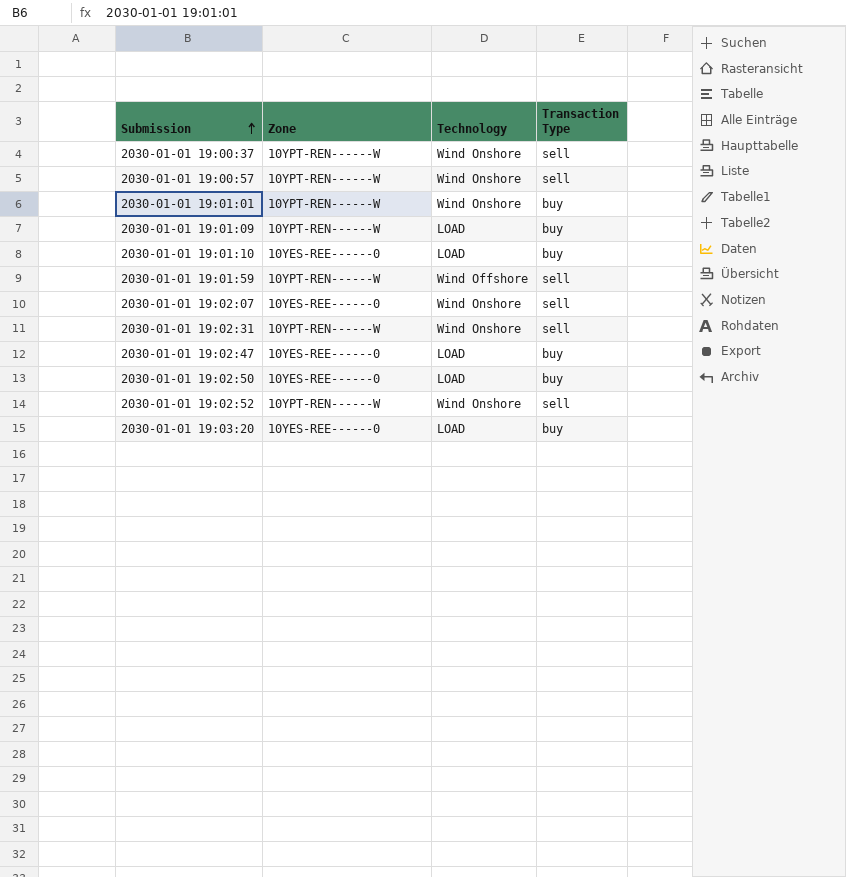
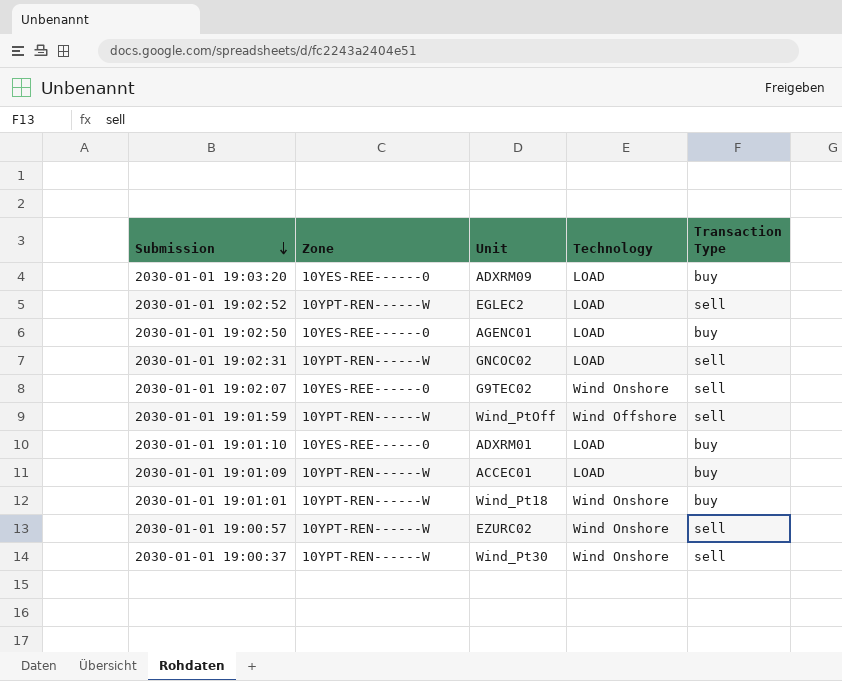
row order: Submission ascending -> Submission descending
column Unit | position: none -> 3
row 2030-01-01 19:02:47: 10YES-REE------0 | LOAD | buy -> none
2030-01-01 19:02:52 | Technology: Wind Onshore -> LOAD
2030-01-01 19:02:31 | Technology: Wind Onshore -> LOAD

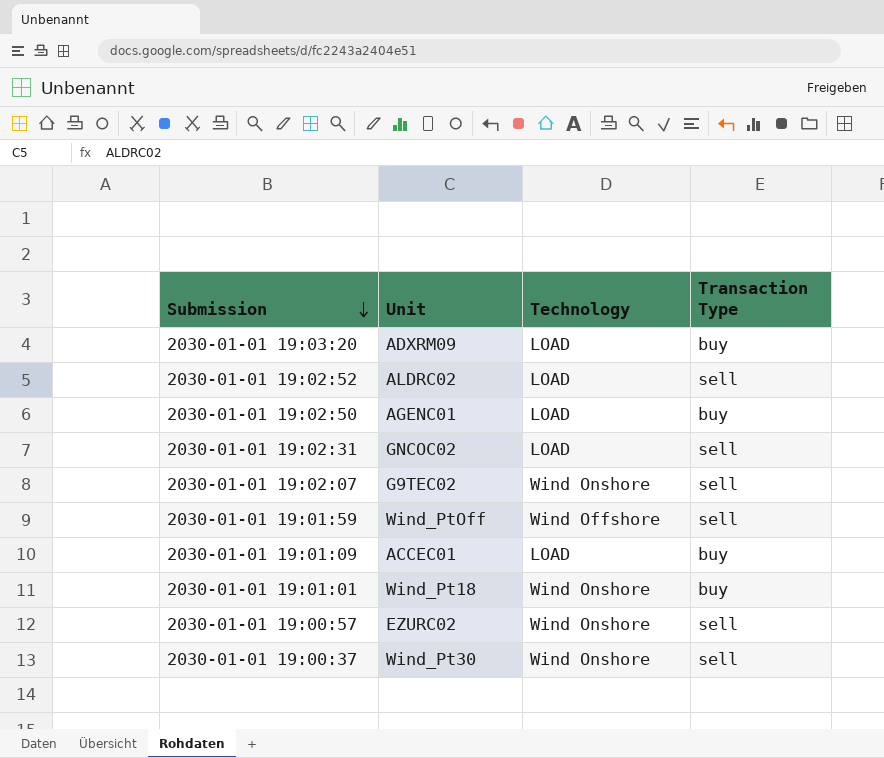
column Zone | position: 2 -> none
row 2030-01-01 19:01:10: 10YES-REE------0 | ADXRM01 | LOAD | buy -> none
2030-01-01 19:02:52 | Unit: EGLEC2 -> ALDRC02

